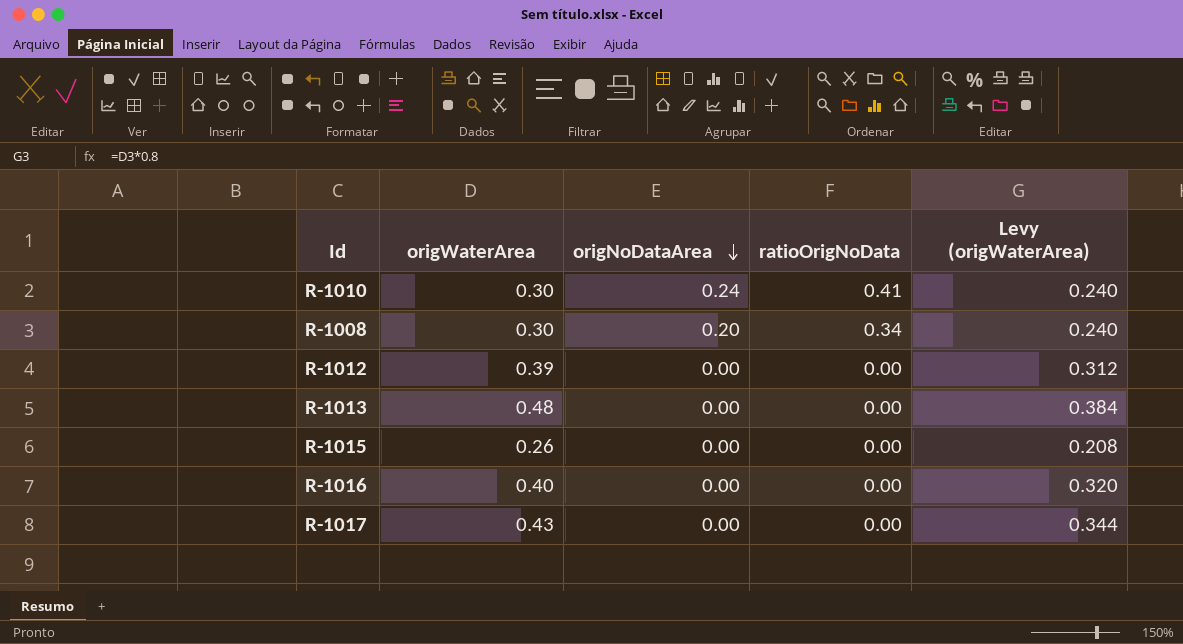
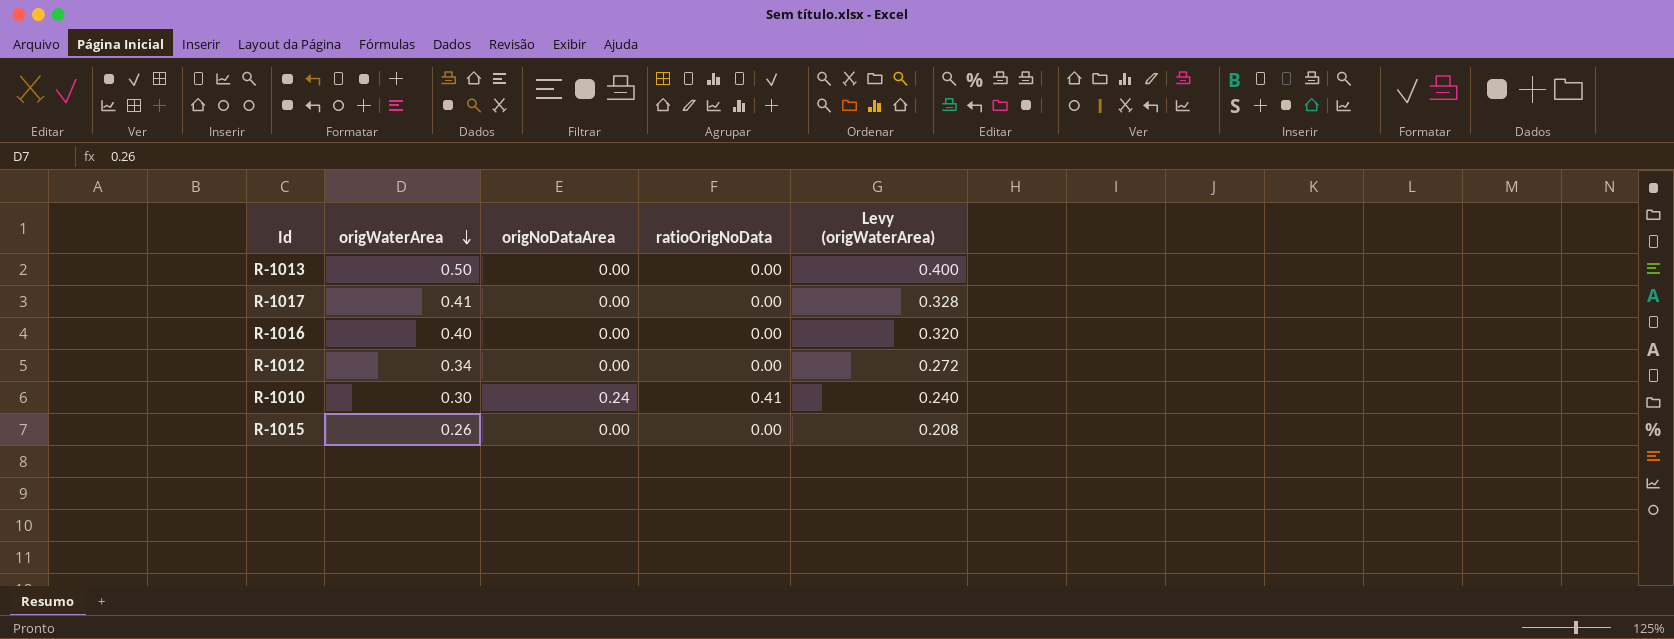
row order: origNoDataArea descending -> origWaterArea descending
row R-1008: 0.30 | 0.20 | 0.34 | 0.240 -> none
R-1013 | origWaterArea: 0.48 -> 0.50
R-1013 | Levy (origWaterArea): 0.384 -> 0.400
R-1017 | origWaterArea: 0.43 -> 0.41
R-1017 | Levy (origWaterArea): 0.344 -> 0.328
R-1012 | origWaterArea: 0.39 -> 0.34
R-1012 | Levy (origWaterArea): 0.312 -> 0.272

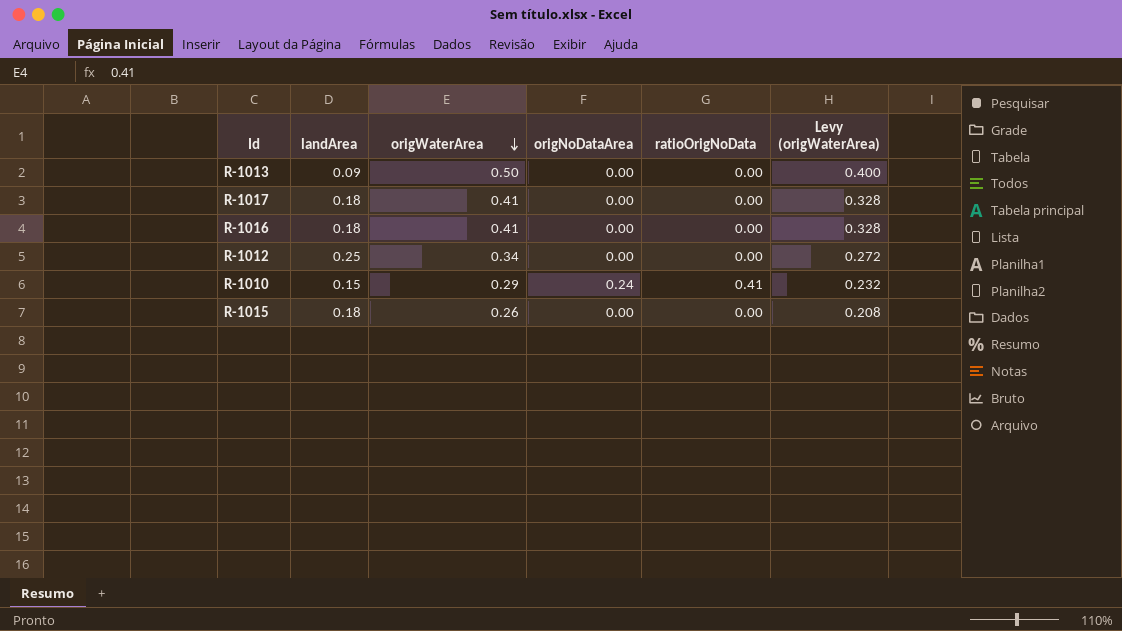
column landArea | position: none -> 2
R-1016 | origWaterArea: 0.40 -> 0.41
R-1016 | Levy (origWaterArea): 0.320 -> 0.328
R-1010 | origWaterArea: 0.30 -> 0.29
R-1010 | Levy (origWaterArea): 0.240 -> 0.232

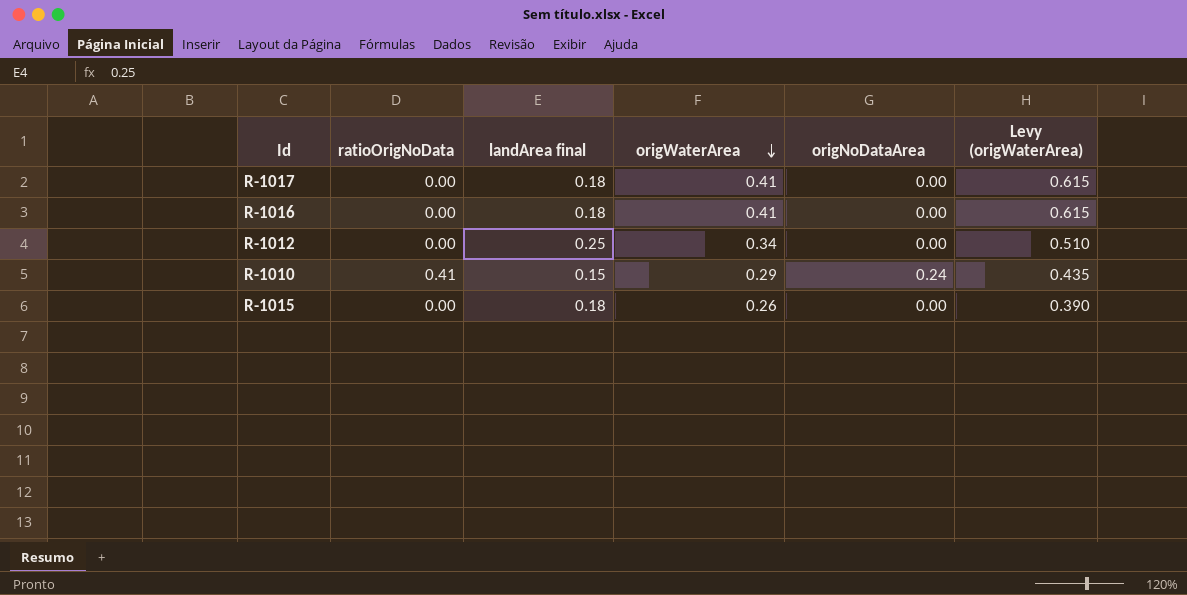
column ratioOrigNoData | position: 5 -> 2
column name: landArea -> landArea final
column Levy (origWaterArea) | formula: [origWaterArea] * 0.8 -> [origWaterArea] * 1.5
row R-1013: 0.09 | 0.50 | 0.00 | 0.00 | 0.400 -> none

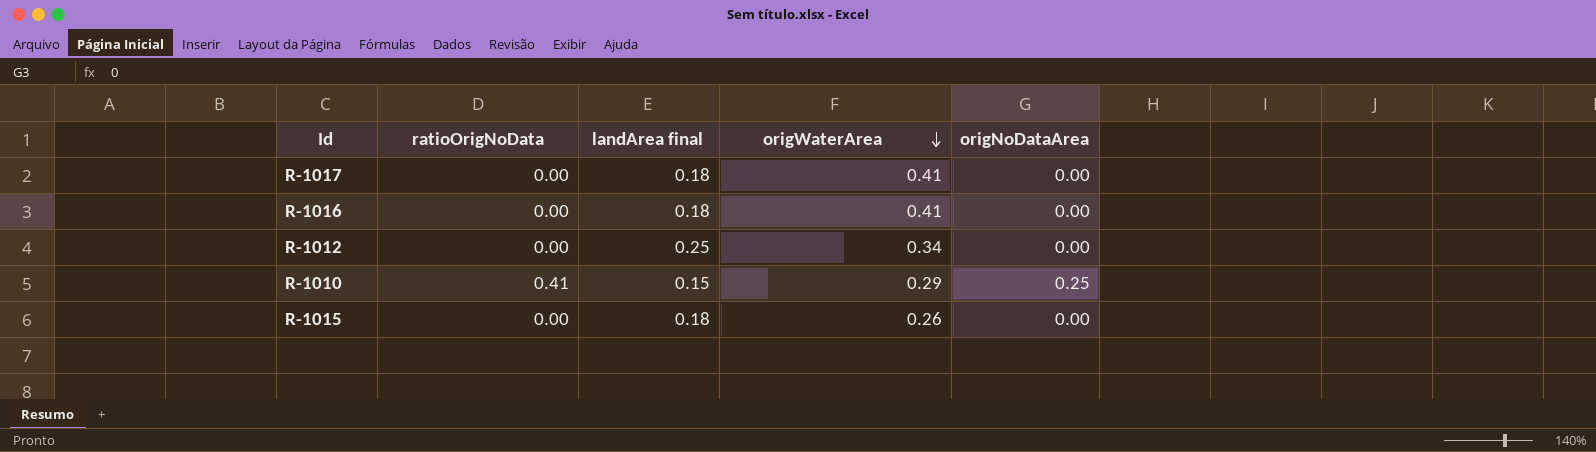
column Levy (origWaterArea) | formula: [origWaterArea] * 1.5 -> none
R-1010 | origNoDataArea: 0.24 -> 0.25

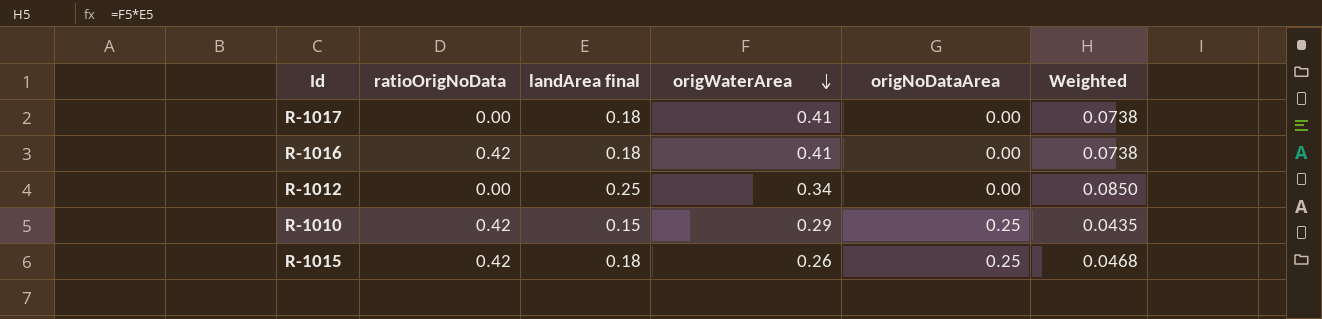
column Weighted | formula: none -> [landArea final] * [origWaterArea]
R-1016 | ratioOrigNoData: 0.00 -> 0.42
R-1010 | ratioOrigNoData: 0.41 -> 0.42
R-1015 | ratioOrigNoData: 0.00 -> 0.42
R-1015 | origNoDataArea: 0.00 -> 0.25

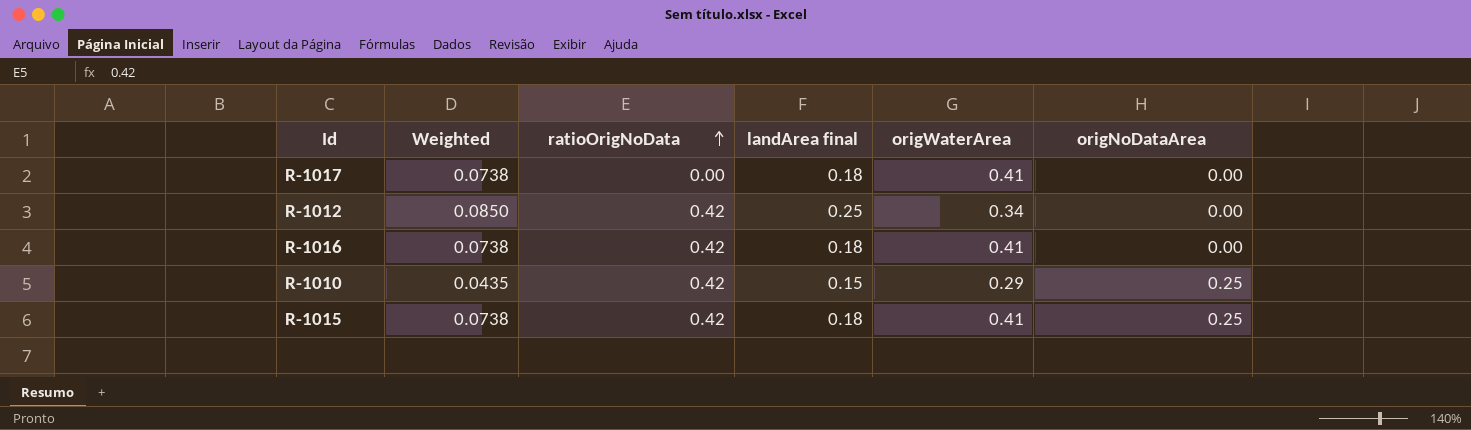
row order: origWaterArea descending -> ratioOrigNoData ascending
column Weighted | position: 6 -> 2
R-1012 | ratioOrigNoData: 0.00 -> 0.42
R-1015 | Weighted: 0.0468 -> 0.0738
R-1015 | origWaterArea: 0.26 -> 0.41

